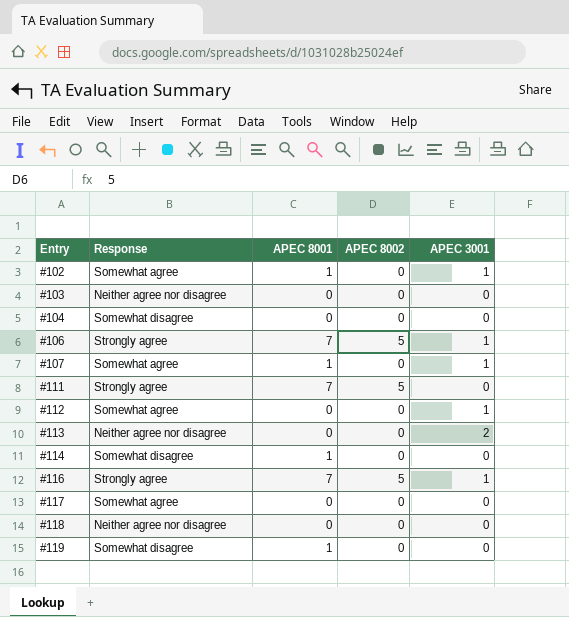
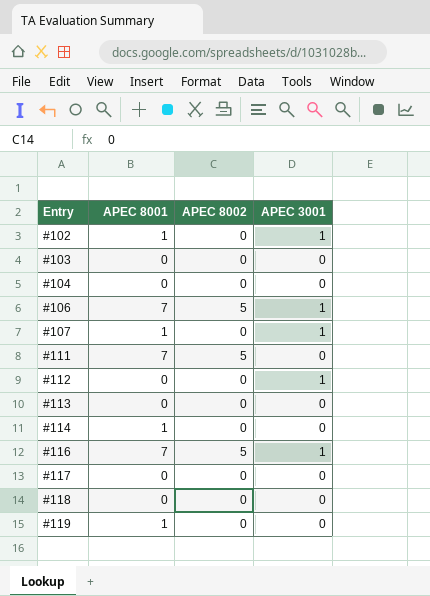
column Response | position: 2 -> none
#113 | APEC 3001: 2 -> 0

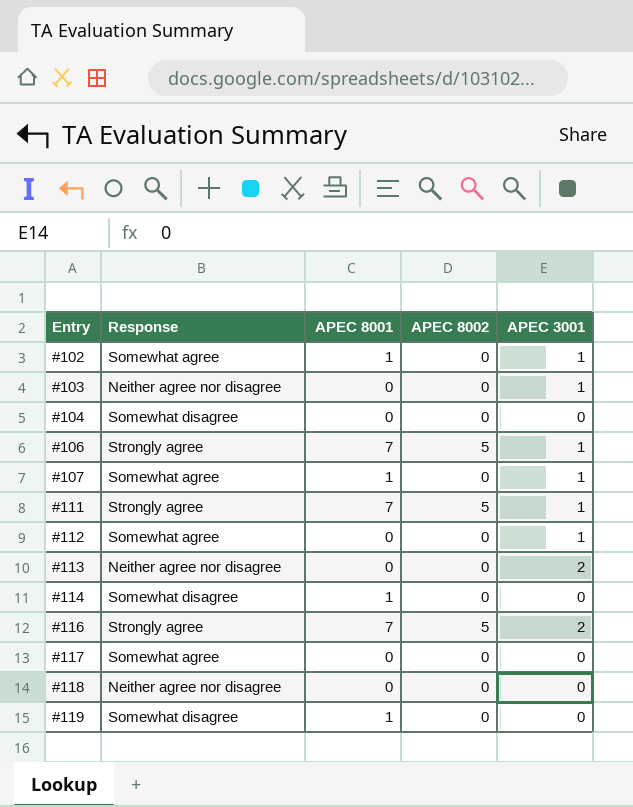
column Response | position: none -> 2
#103 | APEC 3001: 0 -> 1
#111 | APEC 3001: 0 -> 1
#113 | APEC 3001: 0 -> 2
#116 | APEC 3001: 1 -> 2

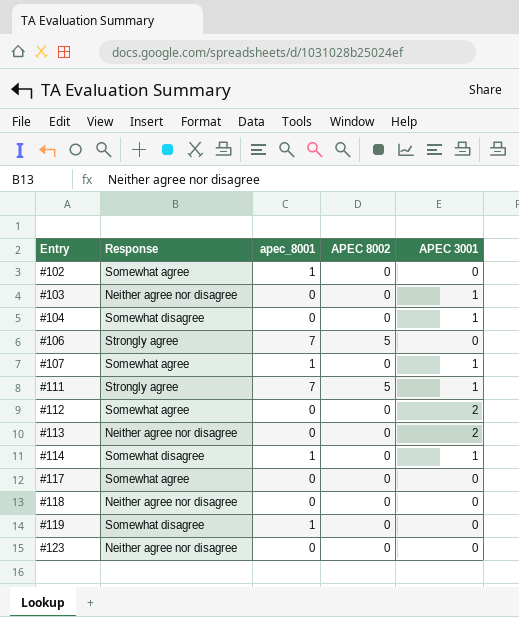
column name: APEC 8001 -> apec_8001
row #116: Strongly agree | 7 | 5 | 2 -> none
#102 | APEC 3001: 1 -> 0
#104 | APEC 3001: 0 -> 1
#106 | APEC 3001: 1 -> 0
#112 | APEC 3001: 1 -> 2
#114 | APEC 3001: 0 -> 1
row #123: none -> Neither agree nor disagree | 0 | 0 | 0

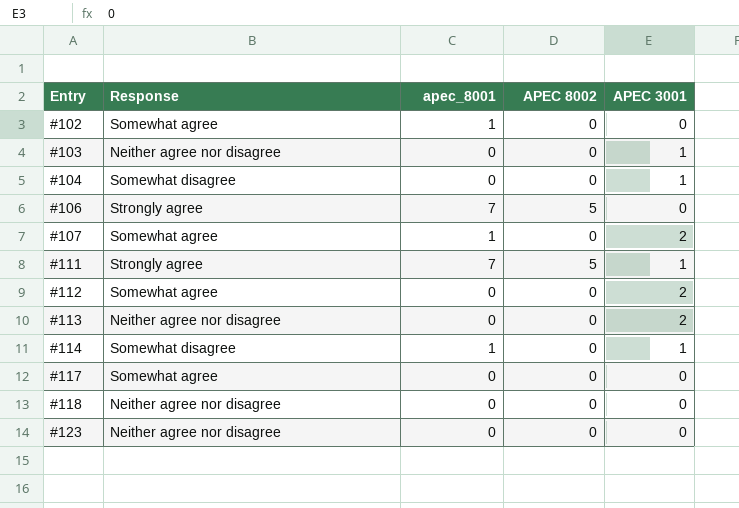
row #119: Somewhat disagree | 1 | 0 | 0 -> none
#107 | APEC 3001: 1 -> 2

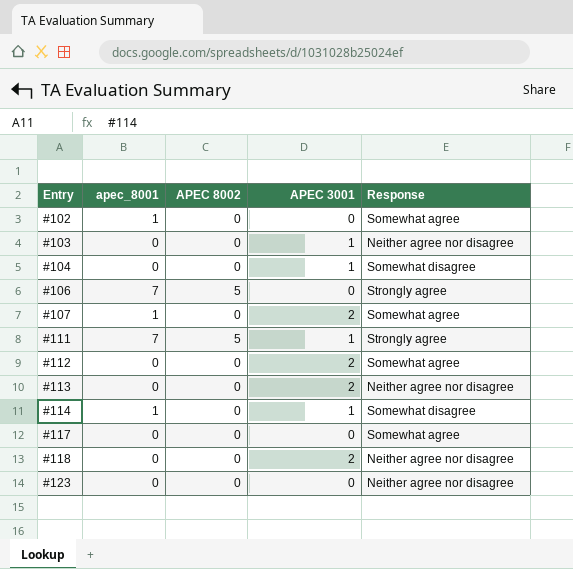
column Response | position: 2 -> 5
#118 | APEC 3001: 0 -> 2

